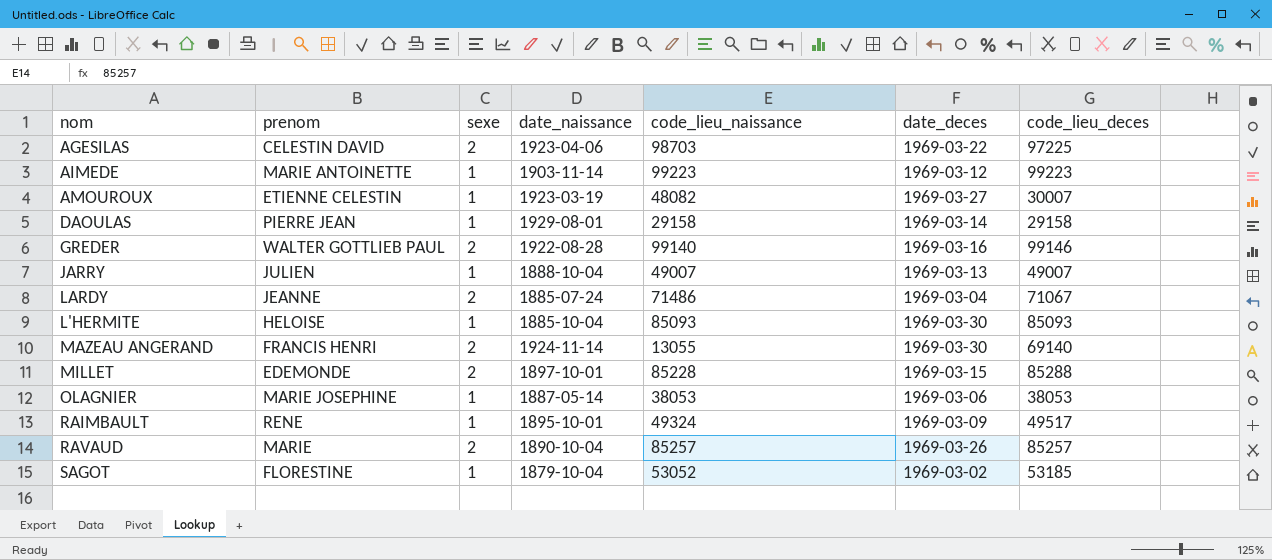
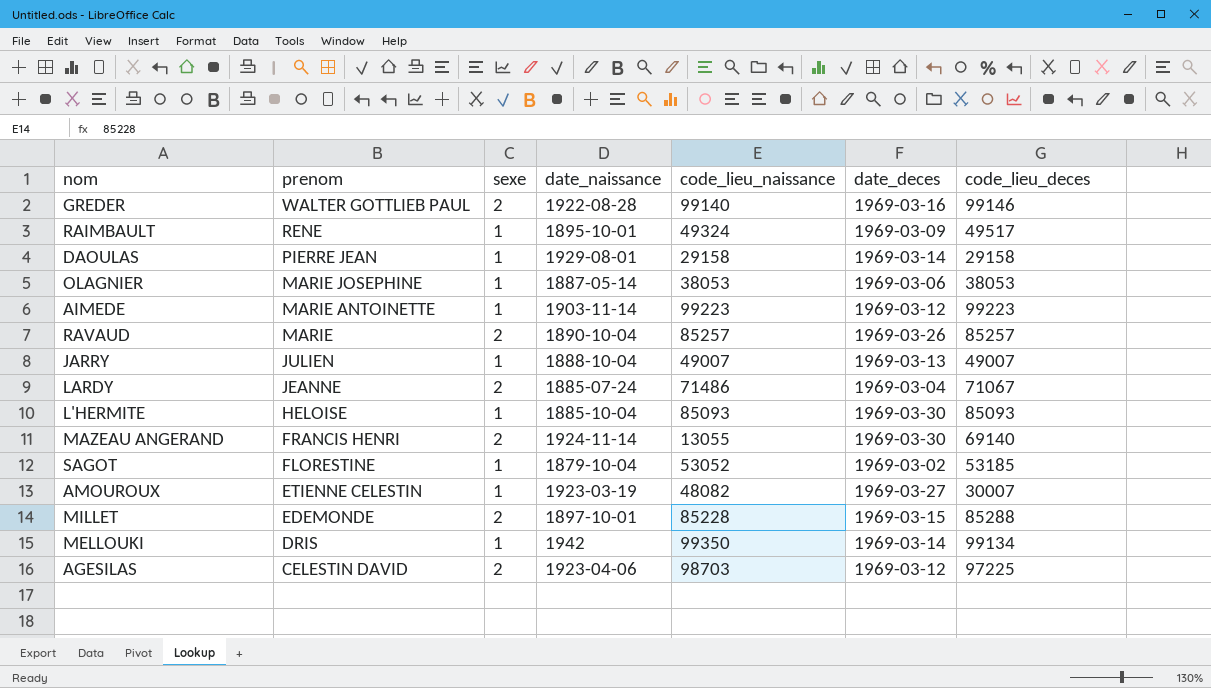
row order: none -> prenom descending
row MELLOUKI: none -> DRIS | 1 | 1942 | 99350 | 1969-03-14 | 99134
AGESILAS | date_deces: 1969-03-22 -> 1969-03-12

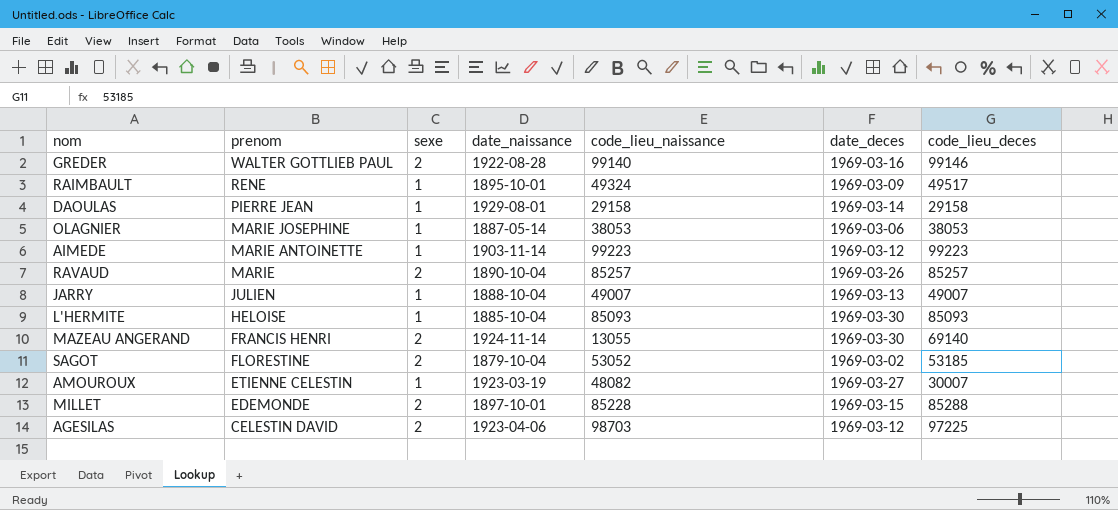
row LARDY: JEANNE | 2 | 1885-07-24 | 71486 | 1969-03-04 | 71067 -> none
row MELLOUKI: DRIS | 1 | 1942 | 99350 | 1969-03-14 | 99134 -> none
SAGOT | sexe: 1 -> 2

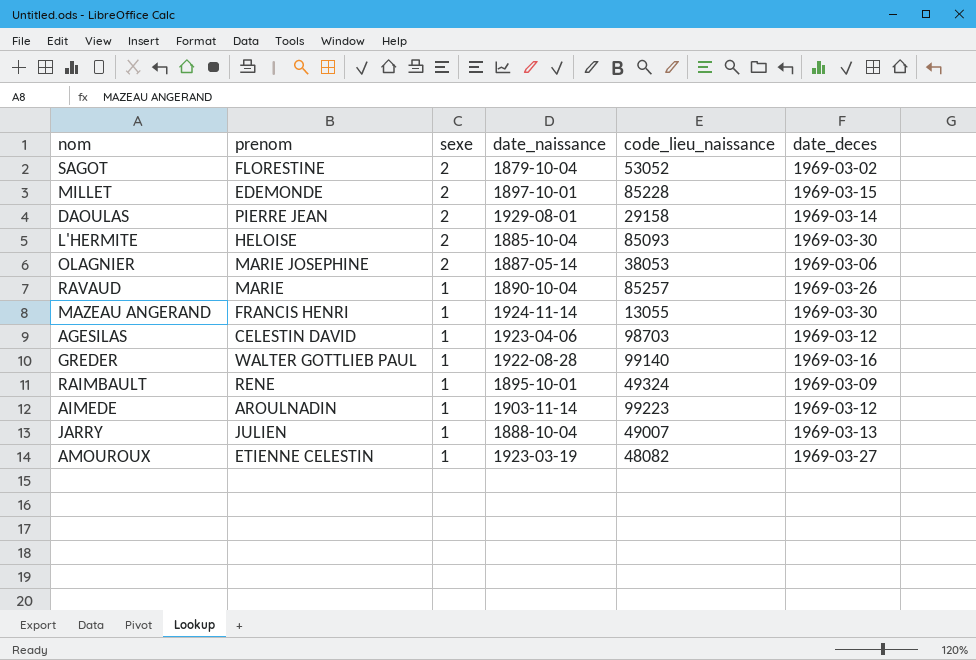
row order: prenom descending -> sexe descending
column code_lieu_deces | position: 7 -> none
DAOULAS | sexe: 1 -> 2
L'HERMITE | sexe: 1 -> 2
OLAGNIER | sexe: 1 -> 2
RAVAUD | sexe: 2 -> 1
MAZEAU ANGERAND | sexe: 2 -> 1
AGESILAS | sexe: 2 -> 1
GREDER | sexe: 2 -> 1
AIMEDE | prenom: MARIE ANTOINETTE -> AROULNADIN

